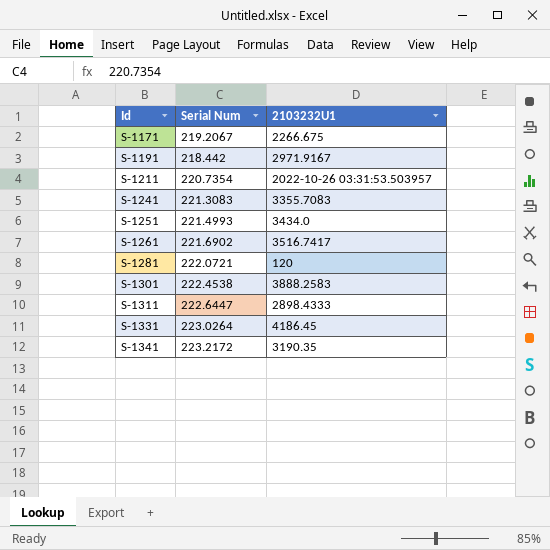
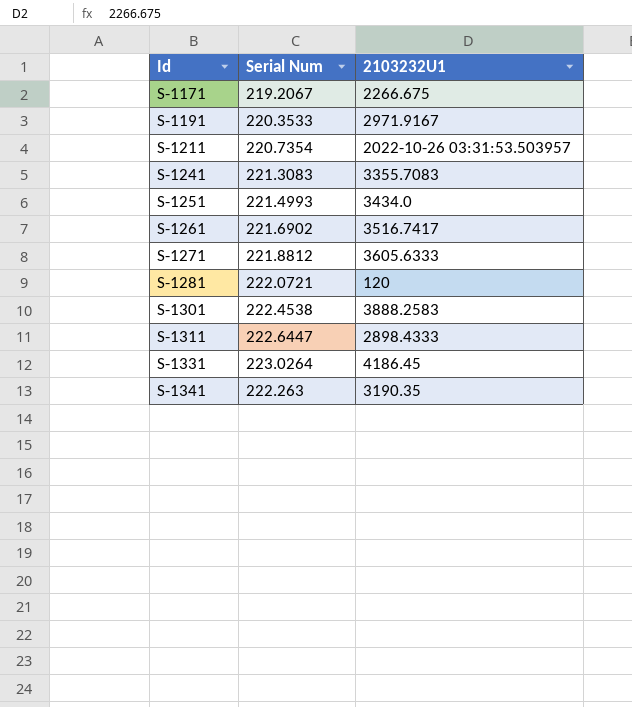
S-1191 | Serial Num: 218.442 -> 220.3533
row S-1271: none -> 221.8812 | 3605.6333
S-1341 | Serial Num: 223.2172 -> 222.263

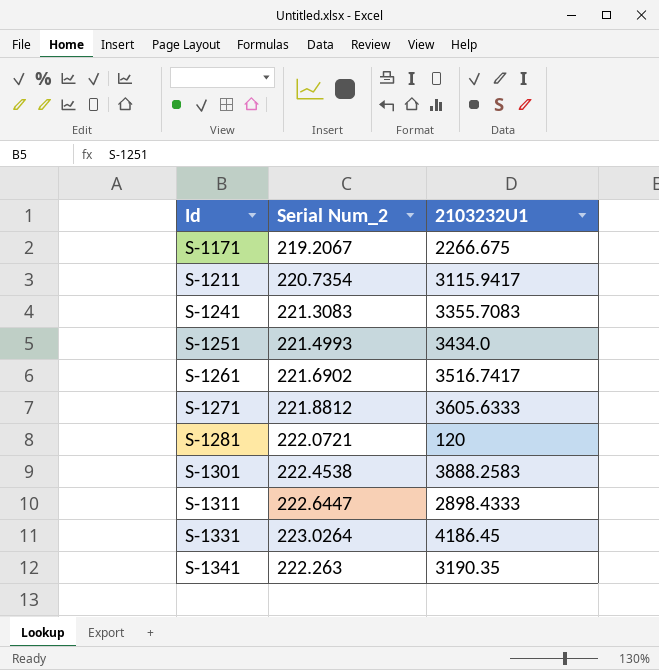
column name: Serial Num -> Serial Num_2
row S-1191: 220.3533 | 2971.9167 -> none
S-1211 | 2103232U1: 2022-10-26 03:31:53.503957 -> 3115.9417

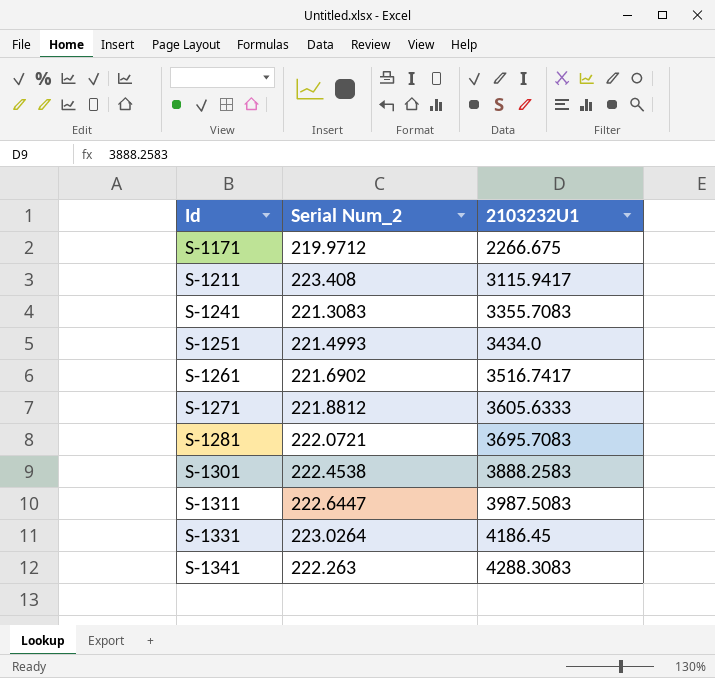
S-1171 | Serial Num_2: 219.2067 -> 219.9712
S-1211 | Serial Num_2: 220.7354 -> 223.408
S-1281 | 2103232U1: 120 -> 3695.7083
S-1311 | 2103232U1: 2898.4333 -> 3987.5083
S-1341 | 2103232U1: 3190.35 -> 4288.3083

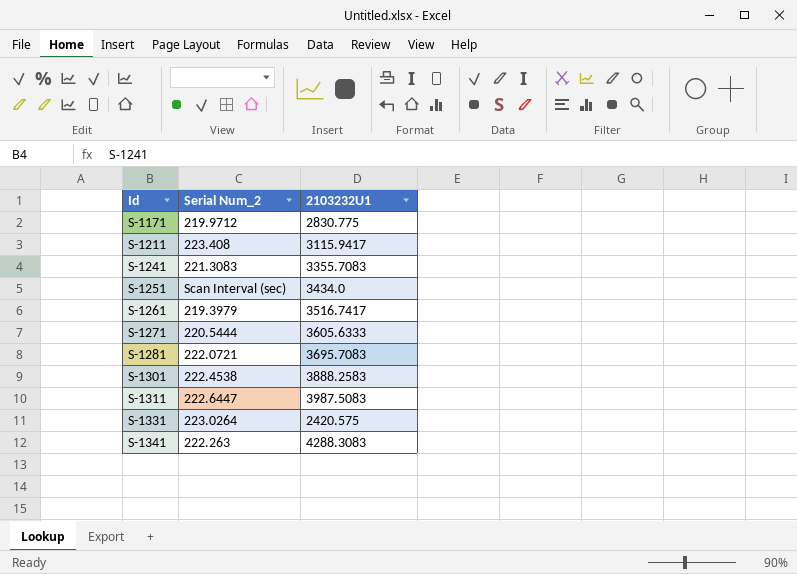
S-1171 | 2103232U1: 2266.675 -> 2830.775
S-1251 | Serial Num_2: 221.4993 -> Scan Interval (sec)
S-1261 | Serial Num_2: 221.6902 -> 219.3979
S-1271 | Serial Num_2: 221.8812 -> 220.5444
S-1331 | 2103232U1: 4186.45 -> 2420.575

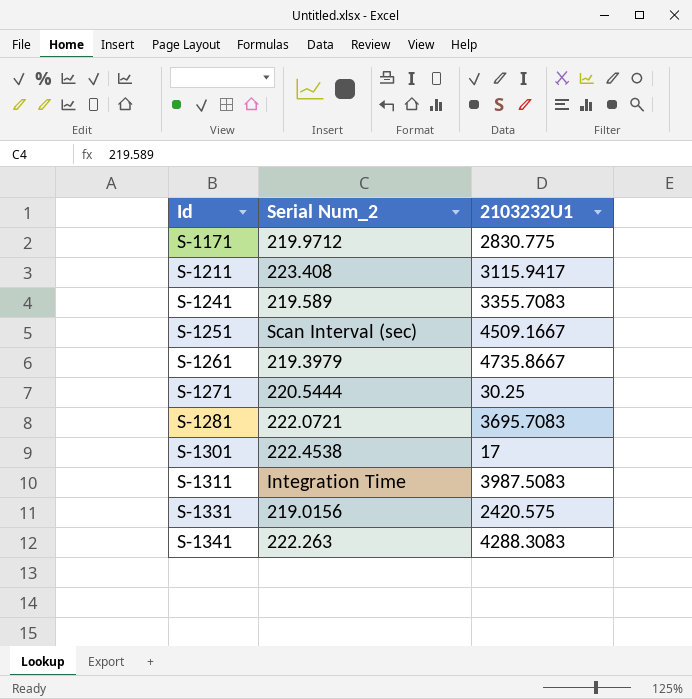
S-1241 | Serial Num_2: 221.3083 -> 219.589
S-1251 | 2103232U1: 3434.0 -> 4509.1667
S-1261 | 2103232U1: 3516.7417 -> 4735.8667
S-1271 | 2103232U1: 3605.6333 -> 30.25
S-1301 | 2103232U1: 3888.2583 -> 17
S-1311 | Serial Num_2: 222.6447 -> Integration Time
S-1331 | Serial Num_2: 223.0264 -> 219.0156

